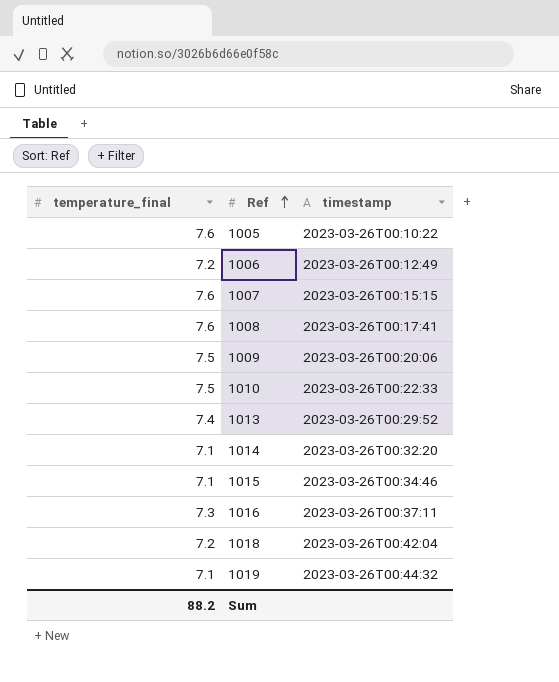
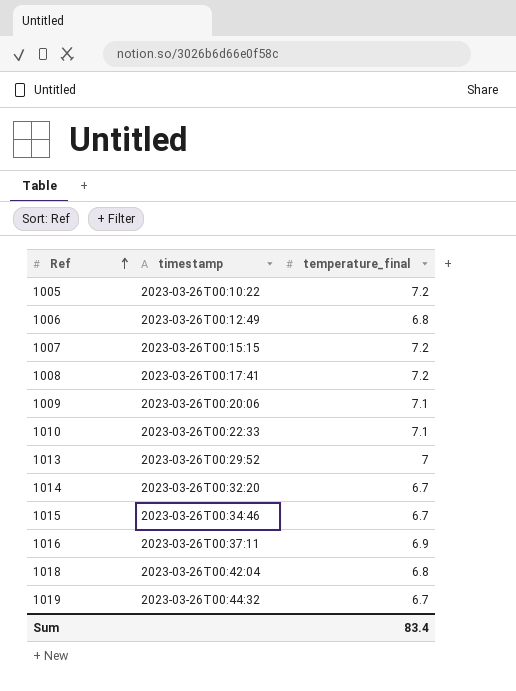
column temperature_final | position: 1 -> 3
1005 | temperature_final: 7.6 -> 7.2
1006 | temperature_final: 7.2 -> 6.8
1007 | temperature_final: 7.6 -> 7.2
1008 | temperature_final: 7.6 -> 7.2
1009 | temperature_final: 7.5 -> 7.1
1010 | temperature_final: 7.5 -> 7.1
1013 | temperature_final: 7.4 -> 7
1014 | temperature_final: 7.1 -> 6.7
1015 | temperature_final: 7.1 -> 6.7
1016 | temperature_final: 7.3 -> 6.9
1018 | temperature_final: 7.2 -> 6.8
1019 | temperature_final: 7.1 -> 6.7
Sum | temperature_final: 88.2 -> 83.4

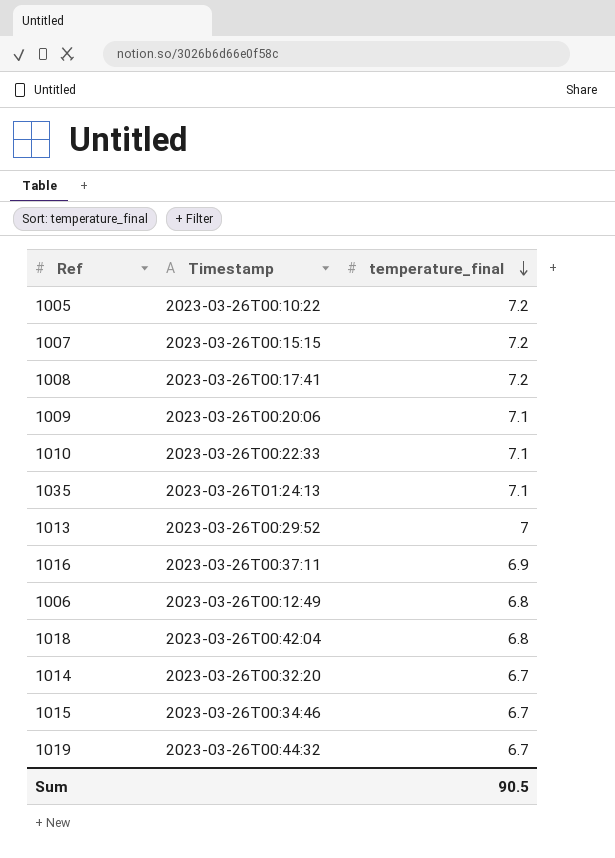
row order: Ref ascending -> temperature_final descending
column name: timestamp -> Timestamp
row 1035: none -> 2023-03-26T01:24:13 | 7.1
Sum | temperature_final: 83.4 -> 90.5

